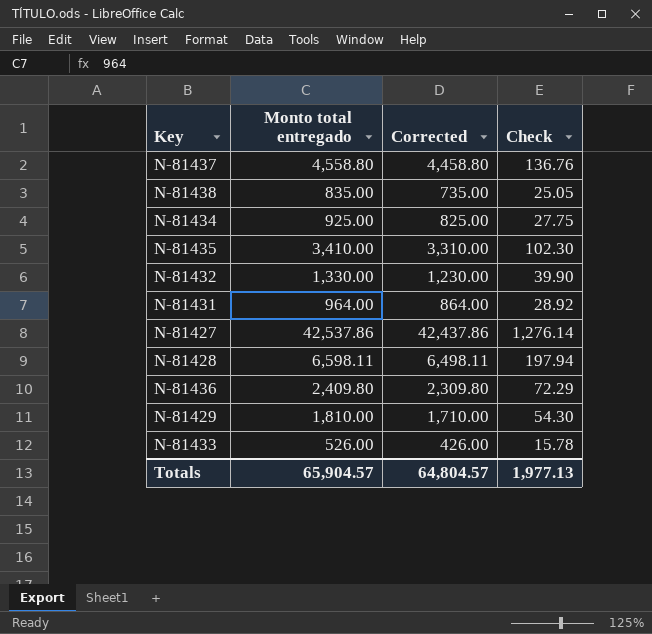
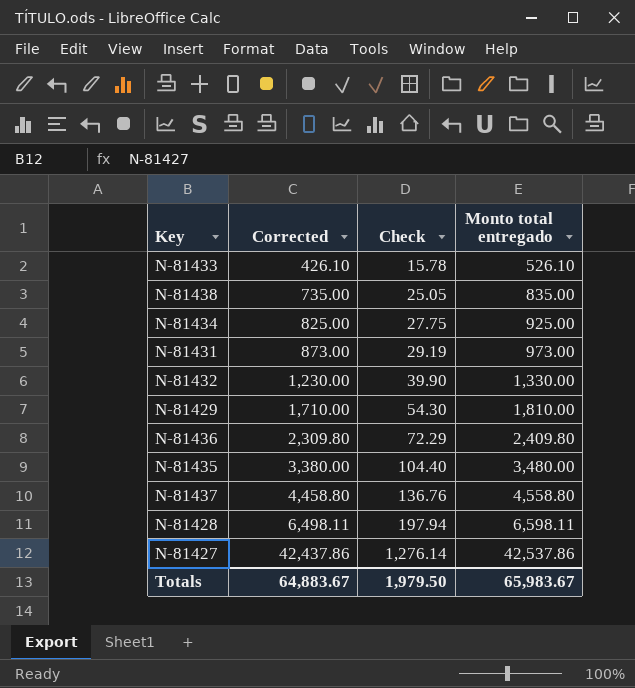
row order: none -> Corrected ascending
column Monto total entregado | position: 2 -> 4
N-81433 | Corrected: 426.00 -> 426.10
N-81433 | Monto total entregado: 526.00 -> 526.10
N-81431 | Corrected: 864.00 -> 873.00
N-81431 | Check: 28.92 -> 29.19
N-81431 | Monto total entregado: 964.00 -> 973.00
N-81435 | Corrected: 3,310.00 -> 3,380.00
N-81435 | Check: 102.30 -> 104.40
N-81435 | Monto total entregado: 3,410.00 -> 3,480.00
Totals | Corrected: 64,804.57 -> 64,883.67
Totals | Check: 1,977.13 -> 1,979.50
Totals | Monto total entregado: 65,904.57 -> 65,983.67

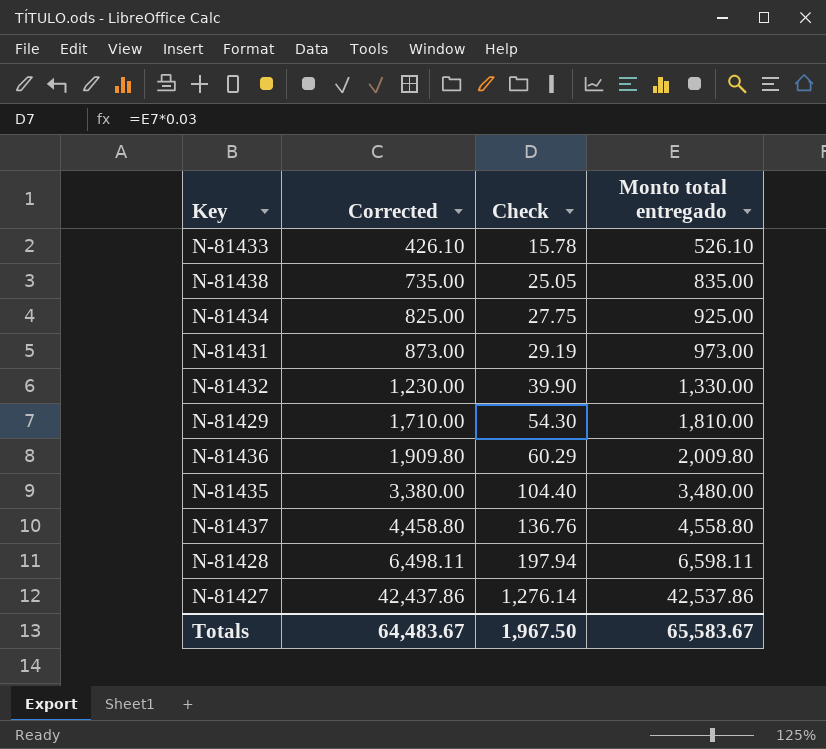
N-81436 | Corrected: 2,309.80 -> 1,909.80
N-81436 | Check: 72.29 -> 60.29
N-81436 | Monto total entregado: 2,409.80 -> 2,009.80
Totals | Corrected: 64,883.67 -> 64,483.67
Totals | Check: 1,979.50 -> 1,967.50
Totals | Monto total entregado: 65,983.67 -> 65,583.67

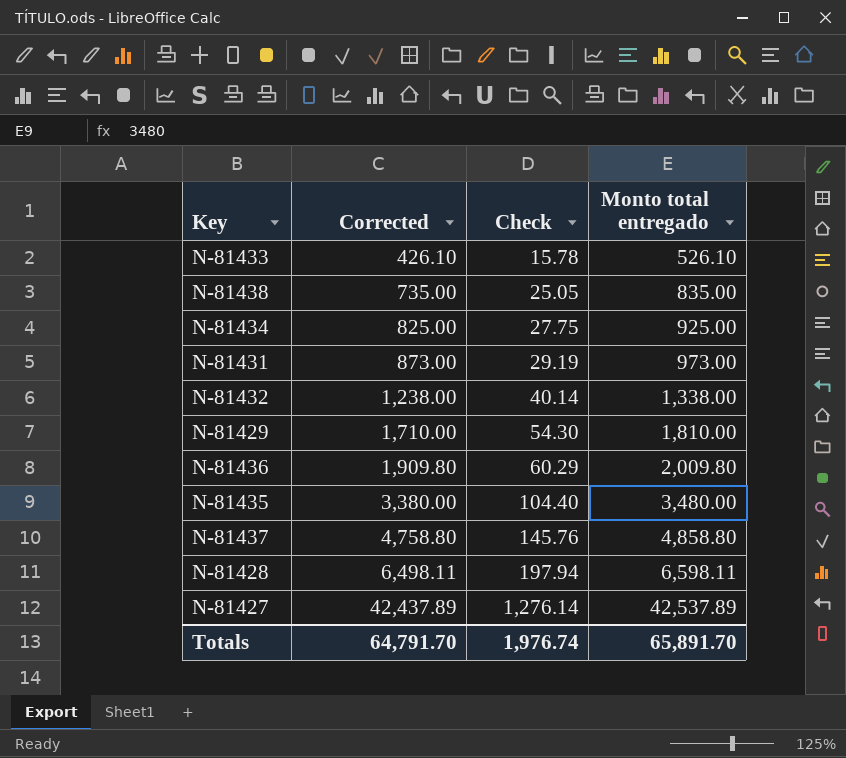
N-81432 | Corrected: 1,230.00 -> 1,238.00
N-81432 | Check: 39.90 -> 40.14
N-81432 | Monto total entregado: 1,330.00 -> 1,338.00
N-81437 | Corrected: 4,458.80 -> 4,758.80
N-81437 | Check: 136.76 -> 145.76
N-81437 | Monto total entregado: 4,558.80 -> 4,858.80
N-81427 | Corrected: 42,437.86 -> 42,437.89
N-81427 | Monto total entregado: 42,537.86 -> 42,537.89
Totals | Corrected: 64,483.67 -> 64,791.70
Totals | Check: 1,967.50 -> 1,976.74
Totals | Monto total entregado: 65,583.67 -> 65,891.70

